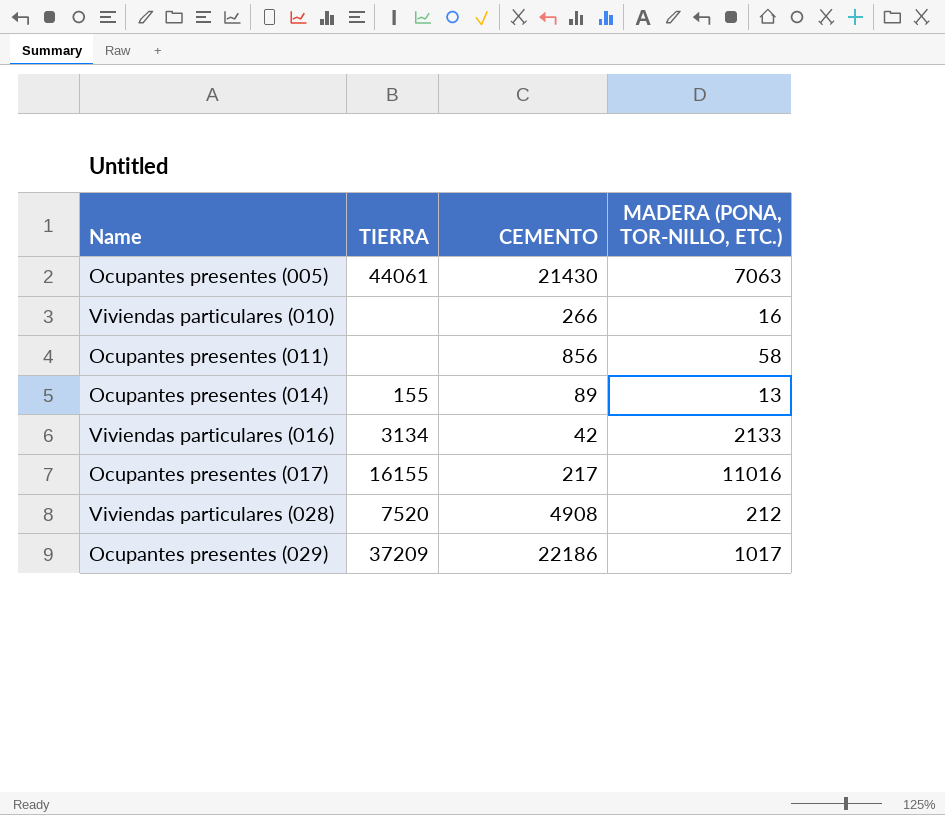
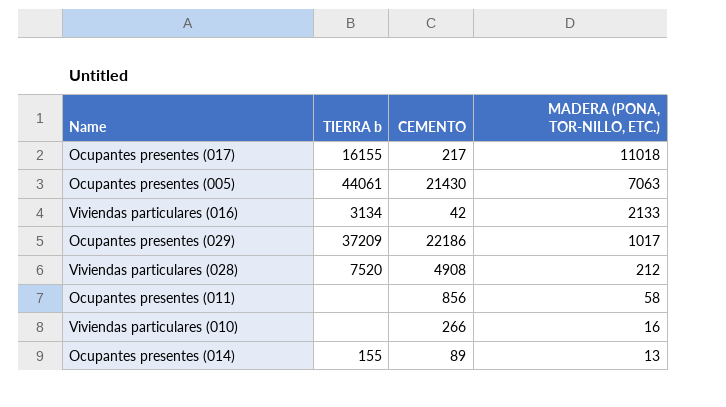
row order: none -> MADERA (PONA, TOR-NILLO, ETC.) descending
column name: TIERRA -> TIERRA b
Ocupantes presentes (017) | MADERA (PONA, TOR-NILLO, ETC.): 11016 -> 11018

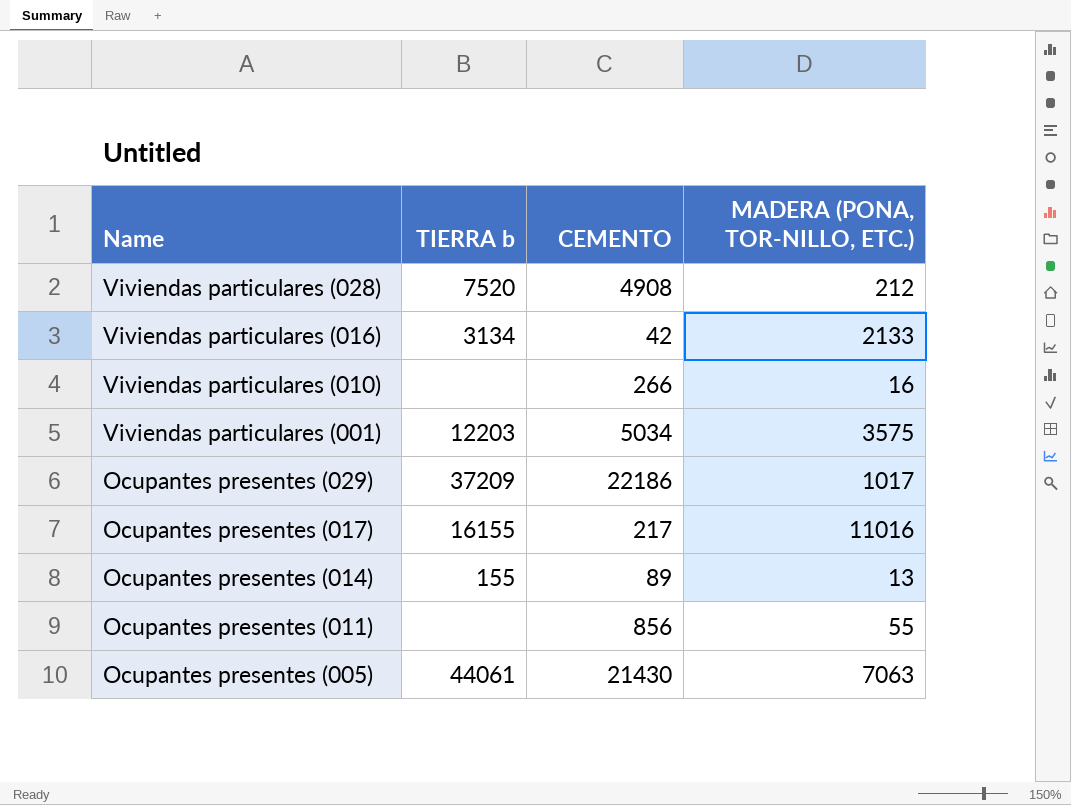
row order: MADERA (PONA, TOR-NILLO, ETC.) descending -> Name descending
row Viviendas particulares (001): none -> 12203 | 5034 | 3575
Ocupantes presentes (017) | MADERA (PONA, TOR-NILLO, ETC.): 11018 -> 11016
Ocupantes presentes (011) | MADERA (PONA, TOR-NILLO, ETC.): 58 -> 55

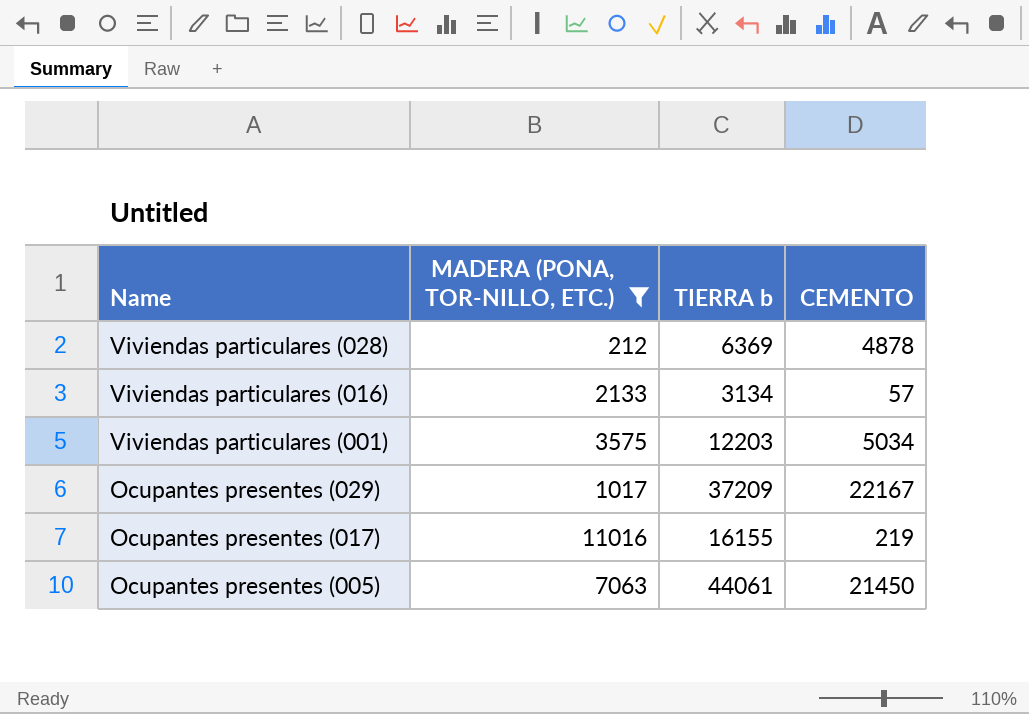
filter: none -> MADERA (PONA, TOR-NILLO, ETC.) >= 212
column MADERA (PONA, TOR-NILLO, ETC.) | position: 4 -> 2
Viviendas particulares (028) | TIERRA b: 7520 -> 6369
Viviendas particulares (028) | CEMENTO: 4908 -> 4878
Viviendas particulares (016) | CEMENTO: 42 -> 57
Ocupantes presentes (029) | CEMENTO: 22186 -> 22167
Ocupantes presentes (017) | CEMENTO: 217 -> 219
Ocupantes presentes (005) | CEMENTO: 21430 -> 21450

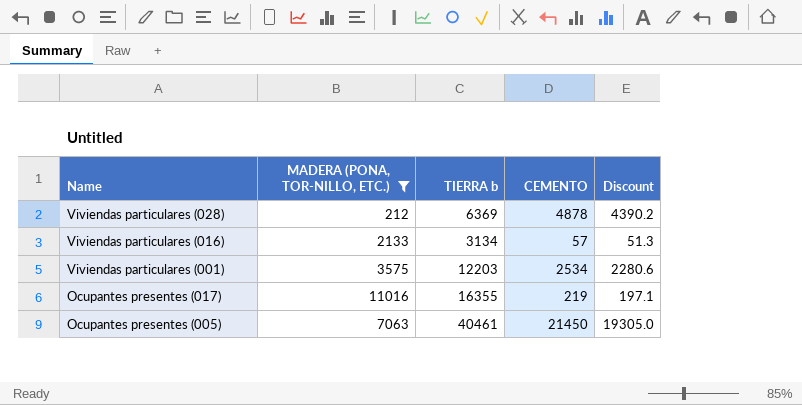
column Discount | formula: none -> [CEMENTO] * 0.9
row Ocupantes presentes (029): 1017 | 37209 | 22167 -> none
Viviendas particulares (001) | CEMENTO: 5034 -> 2534
Ocupantes presentes (017) | TIERRA b: 16155 -> 16355
Ocupantes presentes (005) | TIERRA b: 44061 -> 40461

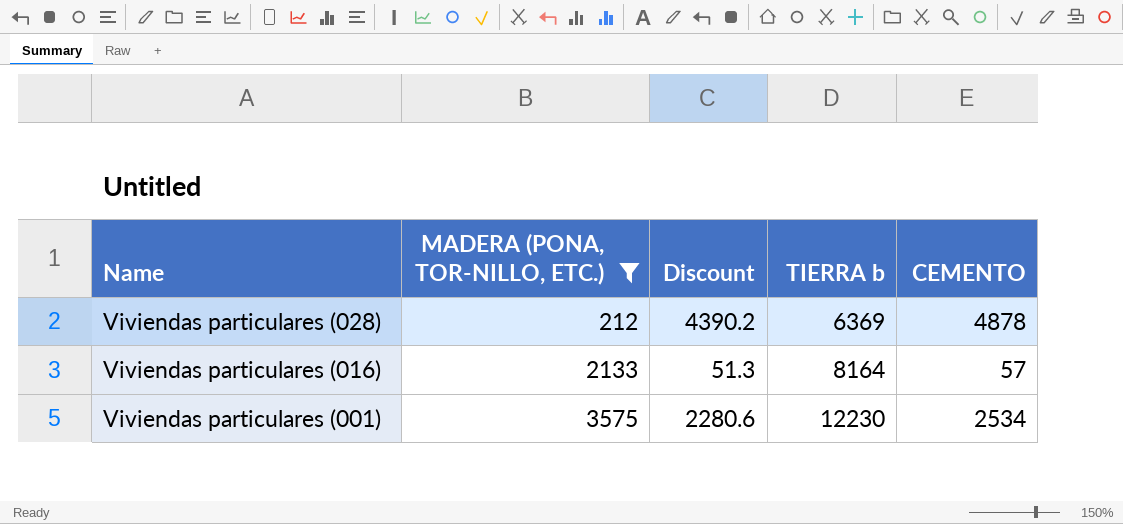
column Discount | position: 5 -> 3
row Ocupantes presentes (017): 11016 | 16355 | 219 | 197.1 -> none
row Ocupantes presentes (005): 7063 | 40461 | 21450 | 19305.0 -> none
Viviendas particulares (016) | TIERRA b: 3134 -> 8164
Viviendas particulares (001) | TIERRA b: 12203 -> 12230

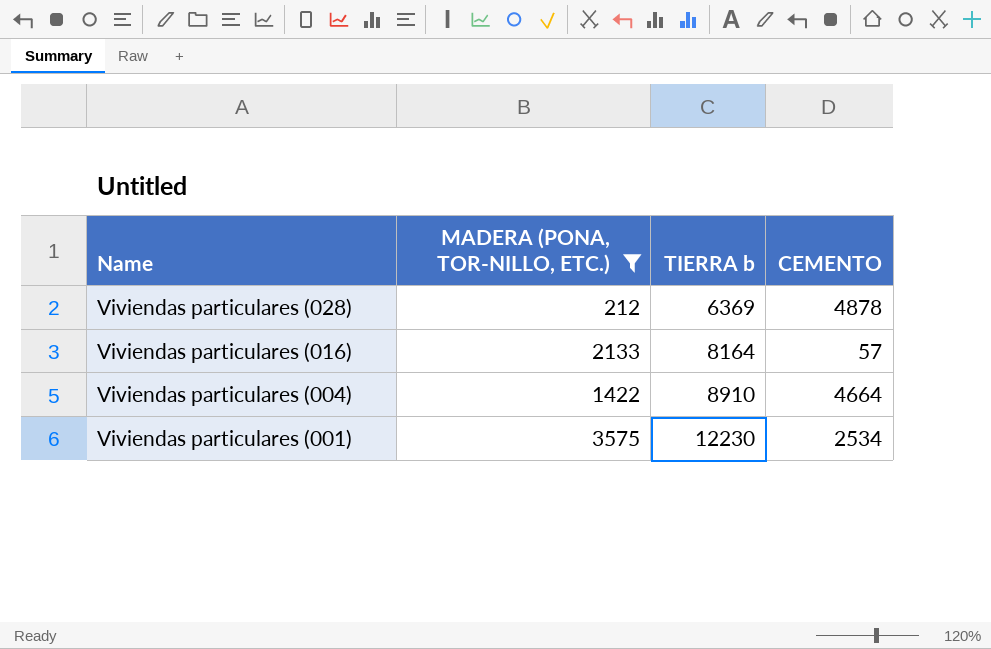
column Discount | formula: [CEMENTO] * 0.9 -> none
row Viviendas particulares (004): none -> 1422 | 8910 | 4664

